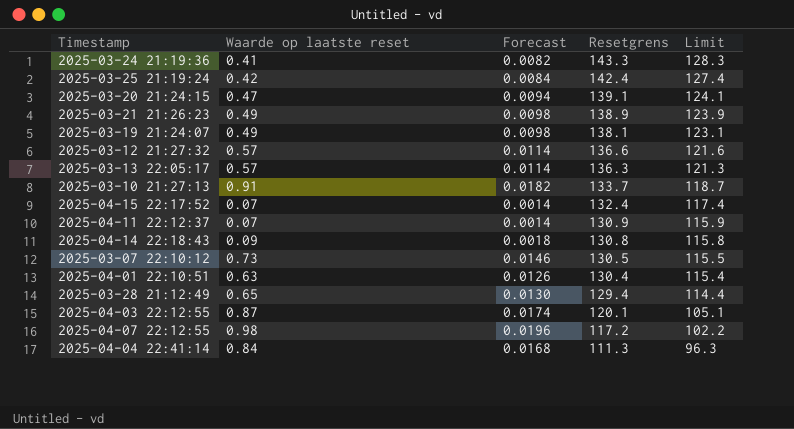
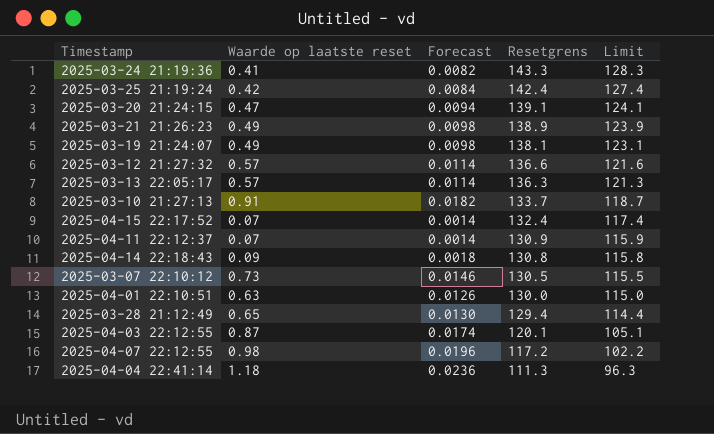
2025-04-01 22:10:51 | Resetgrens: 130.4 -> 130.0
2025-04-01 22:10:51 | Limit: 115.4 -> 115.0
2025-04-04 22:41:14 | Waarde op laatste reset: 0.84 -> 1.18
2025-04-04 22:41:14 | Forecast: 0.0168 -> 0.0236

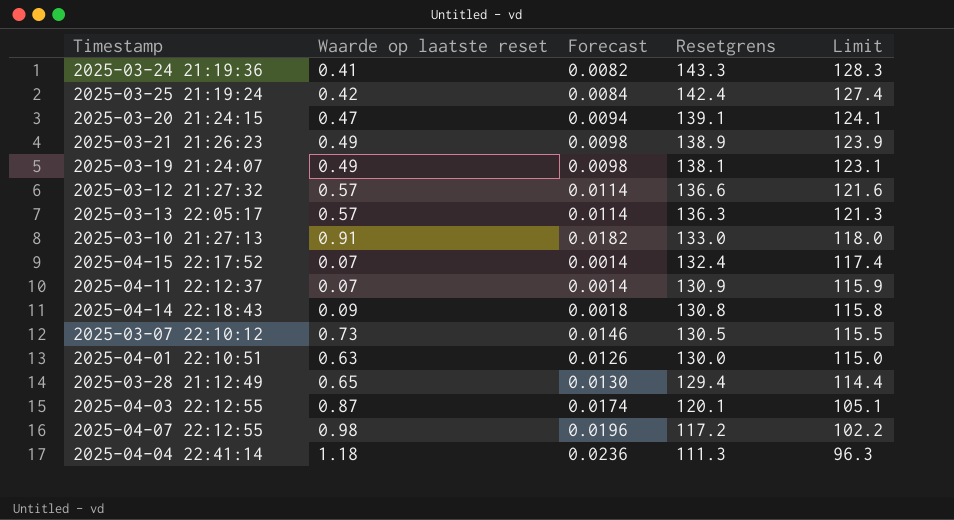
2025-03-10 21:27:13 | Resetgrens: 133.7 -> 133.0
2025-03-10 21:27:13 | Limit: 118.7 -> 118.0

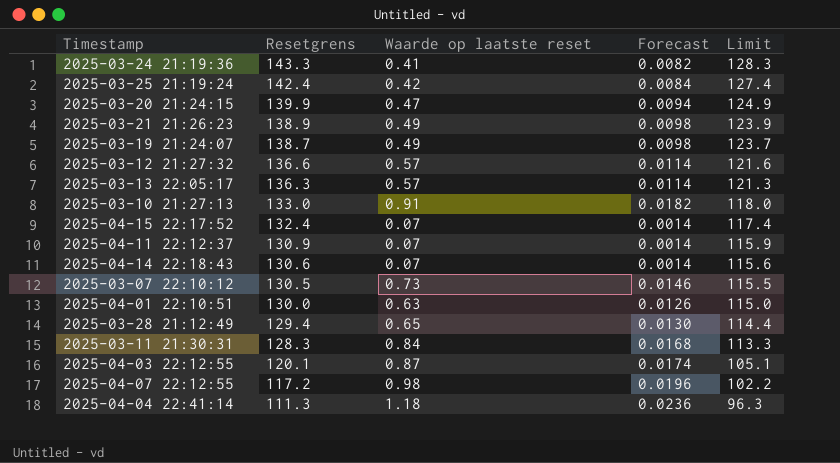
column Resetgrens | position: 4 -> 2
2025-03-20 21:24:15 | Resetgrens: 139.1 -> 139.9
2025-03-20 21:24:15 | Limit: 124.1 -> 124.9
2025-03-19 21:24:07 | Resetgrens: 138.1 -> 138.7
2025-03-19 21:24:07 | Limit: 123.1 -> 123.7
2025-04-14 22:18:43 | Resetgrens: 130.8 -> 130.6
2025-04-14 22:18:43 | Waarde op laatste reset: 0.09 -> 0.07
2025-04-14 22:18:43 | Forecast: 0.0018 -> 0.0014
2025-04-14 22:18:43 | Limit: 115.8 -> 115.6
row 2025-03-11 21:30:31: none -> 128.3 | 0.84 | 0.0168 | 113.3

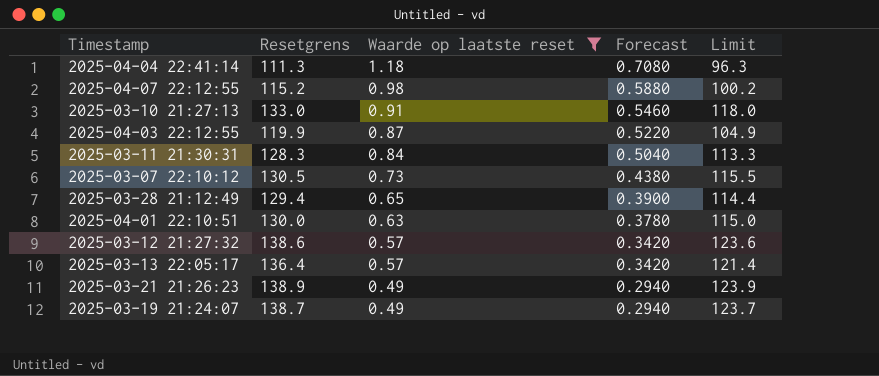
filter: none -> Waarde op laatste reset >= 0.49
row order: Resetgrens descending -> Waarde op laatste reset descending
column Forecast | formula: [Waarde op laatste reset] * 0.02 -> [Waarde op laatste reset] * 0.6
2025-04-07 22:12:55 | Resetgrens: 117.2 -> 115.2
2025-04-07 22:12:55 | Limit: 102.2 -> 100.2
2025-04-03 22:12:55 | Resetgrens: 120.1 -> 119.9
2025-04-03 22:12:55 | Limit: 105.1 -> 104.9
2025-03-12 21:27:32 | Resetgrens: 136.6 -> 138.6
2025-03-12 21:27:32 | Limit: 121.6 -> 123.6
2025-03-13 22:05:17 | Resetgrens: 136.3 -> 136.4
2025-03-13 22:05:17 | Limit: 121.3 -> 121.4

